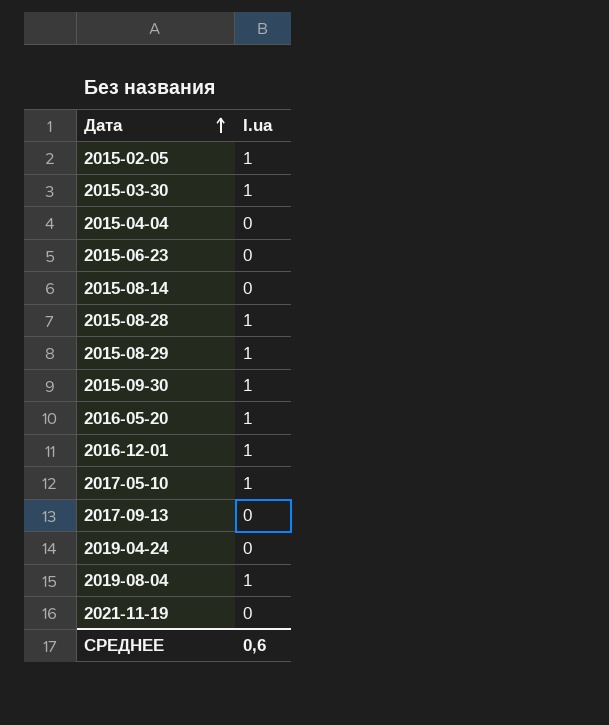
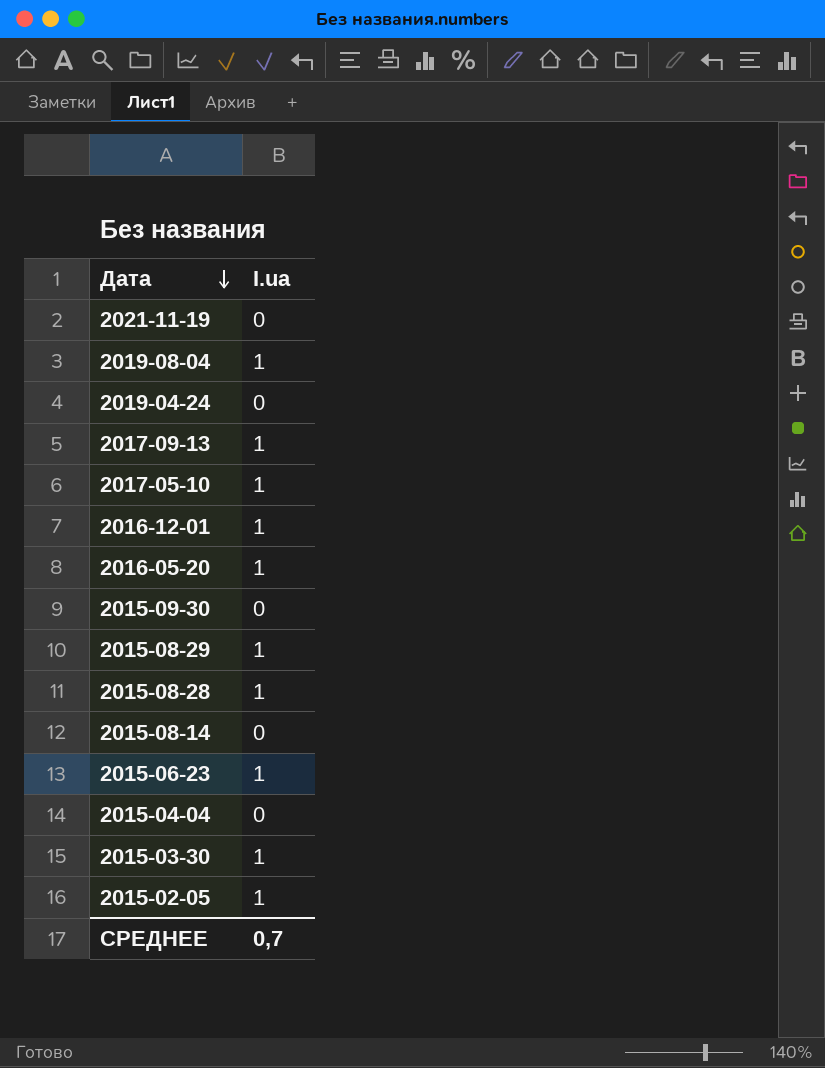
row order: Дата ascending -> Дата descending
2017-09-13 | I.ua: 0 -> 1
2015-09-30 | I.ua: 1 -> 0
2015-06-23 | I.ua: 0 -> 1
СРЕДНЕЕ | I.ua: 0,6 -> 0,7

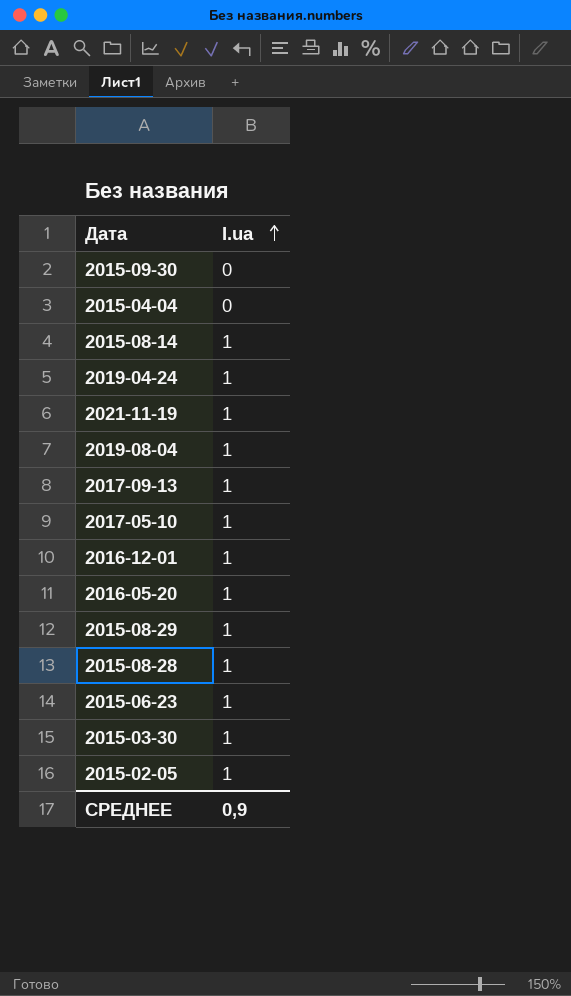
row order: Дата descending -> I.ua ascending
2015-08-14 | I.ua: 0 -> 1
2019-04-24 | I.ua: 0 -> 1
2021-11-19 | I.ua: 0 -> 1
СРЕДНЕЕ | I.ua: 0,7 -> 0,9

